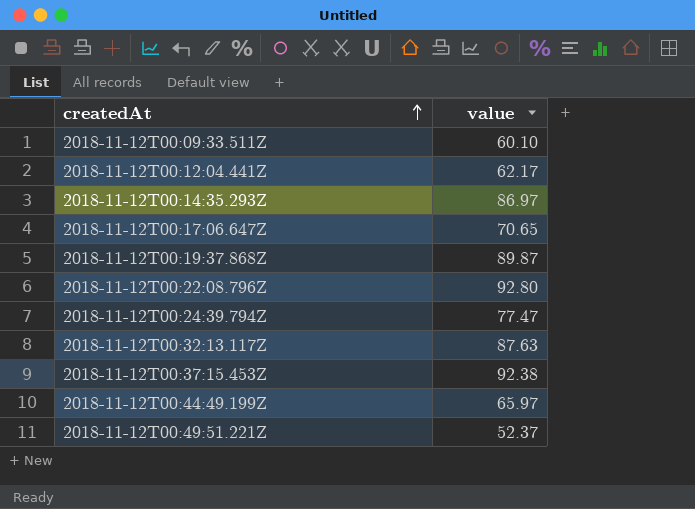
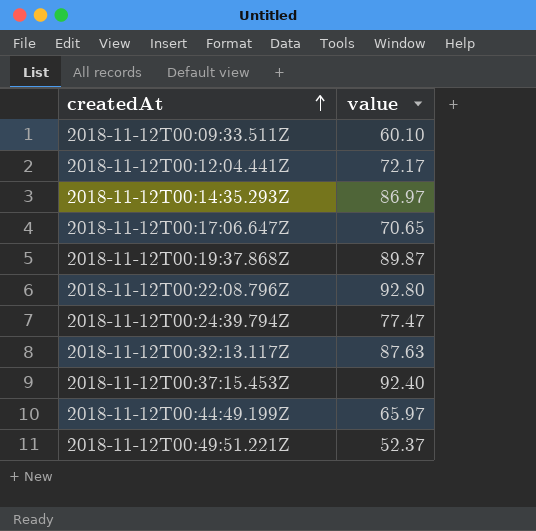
2018-11-12T00:12:04.441Z | value: 62.17 -> 72.17
2018-11-12T00:37:15.453Z | value: 92.38 -> 92.40

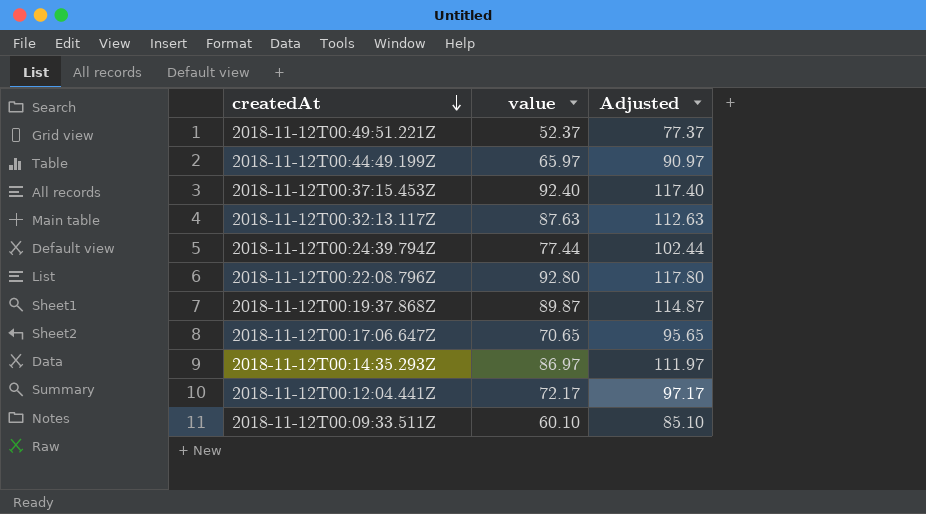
row order: createdAt ascending -> createdAt descending
column Adjusted | formula: none -> [value] + 25
2018-11-12T00:24:39.794Z | value: 77.47 -> 77.44

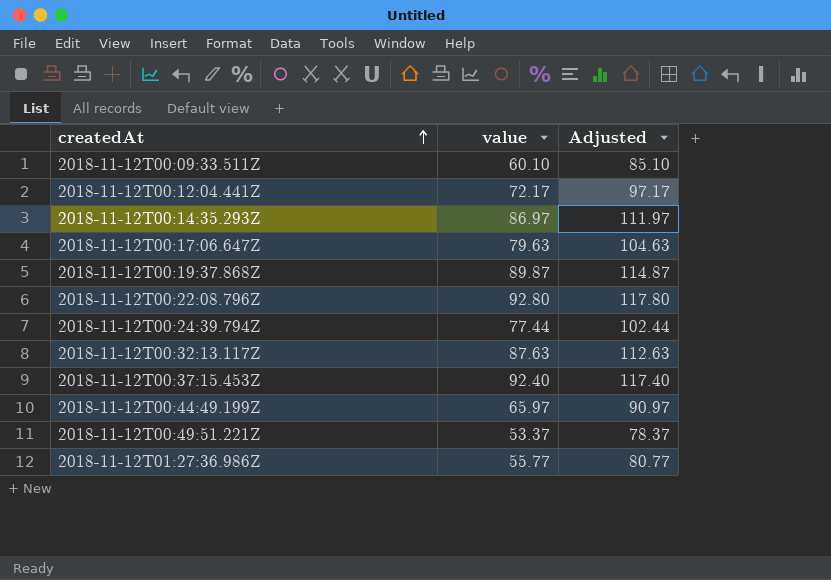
row order: createdAt descending -> createdAt ascending
2018-11-12T00:17:06.647Z | value: 70.65 -> 79.63
2018-11-12T00:17:06.647Z | Adjusted: 95.65 -> 104.63
2018-11-12T00:49:51.221Z | value: 52.37 -> 53.37
2018-11-12T00:49:51.221Z | Adjusted: 77.37 -> 78.37
row 2018-11-12T01:27:36.986Z: none -> 55.77 | 80.77

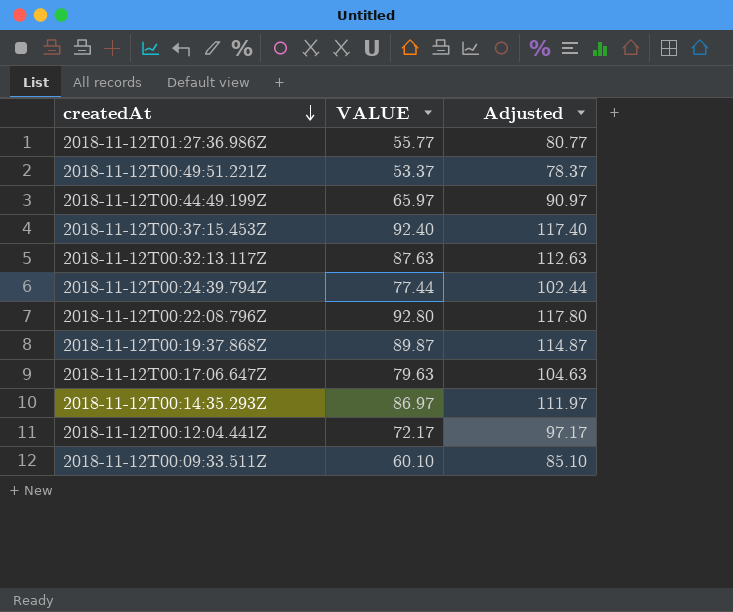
row order: createdAt ascending -> createdAt descending
column name: value -> VALUE

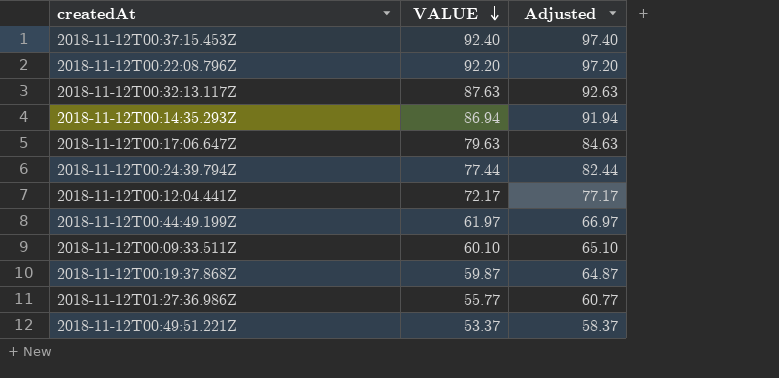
row order: createdAt descending -> VALUE descending
column Adjusted | formula: [VALUE] + 25 -> [VALUE] + 5
2018-11-12T00:22:08.796Z | VALUE: 92.80 -> 92.20
2018-11-12T00:14:35.293Z | VALUE: 86.97 -> 86.94
2018-11-12T00:44:49.199Z | VALUE: 65.97 -> 61.97
2018-11-12T00:19:37.868Z | VALUE: 89.87 -> 59.87

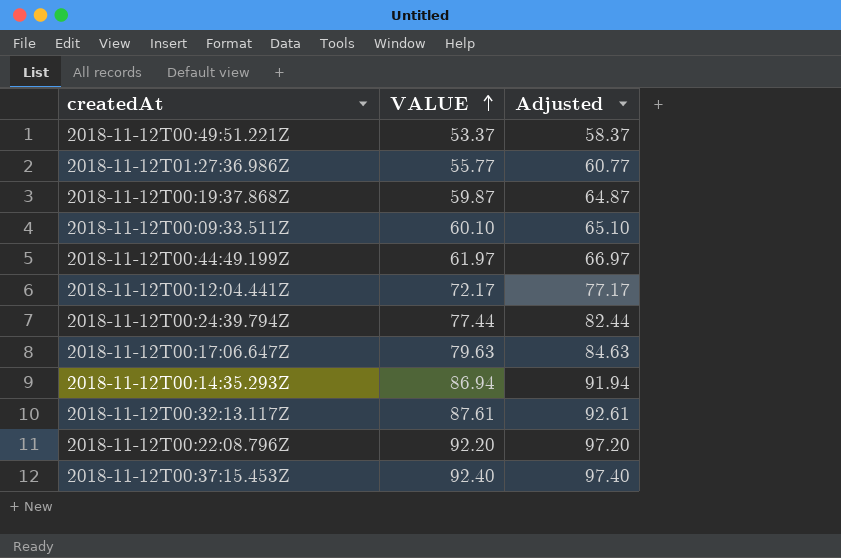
row order: VALUE descending -> VALUE ascending
2018-11-12T00:32:13.117Z | VALUE: 87.63 -> 87.61
2018-11-12T00:32:13.117Z | Adjusted: 92.63 -> 92.61

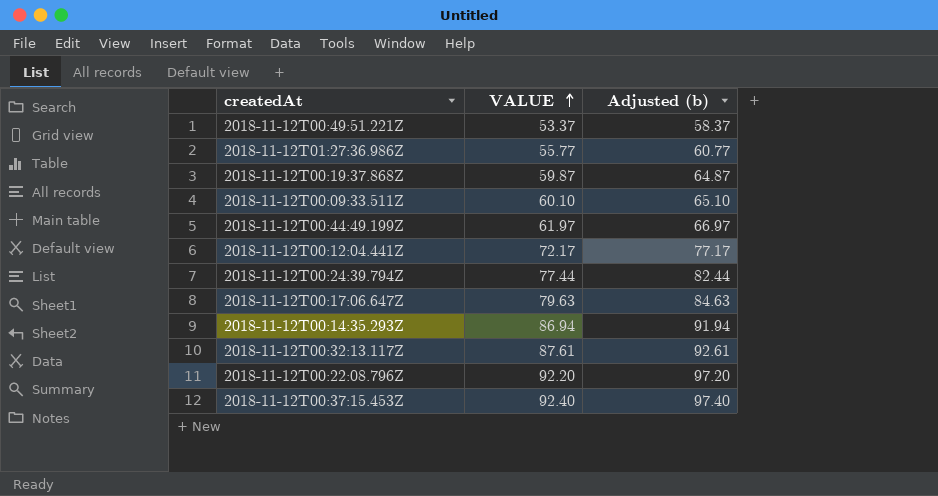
column name: Adjusted -> Adjusted (b)

